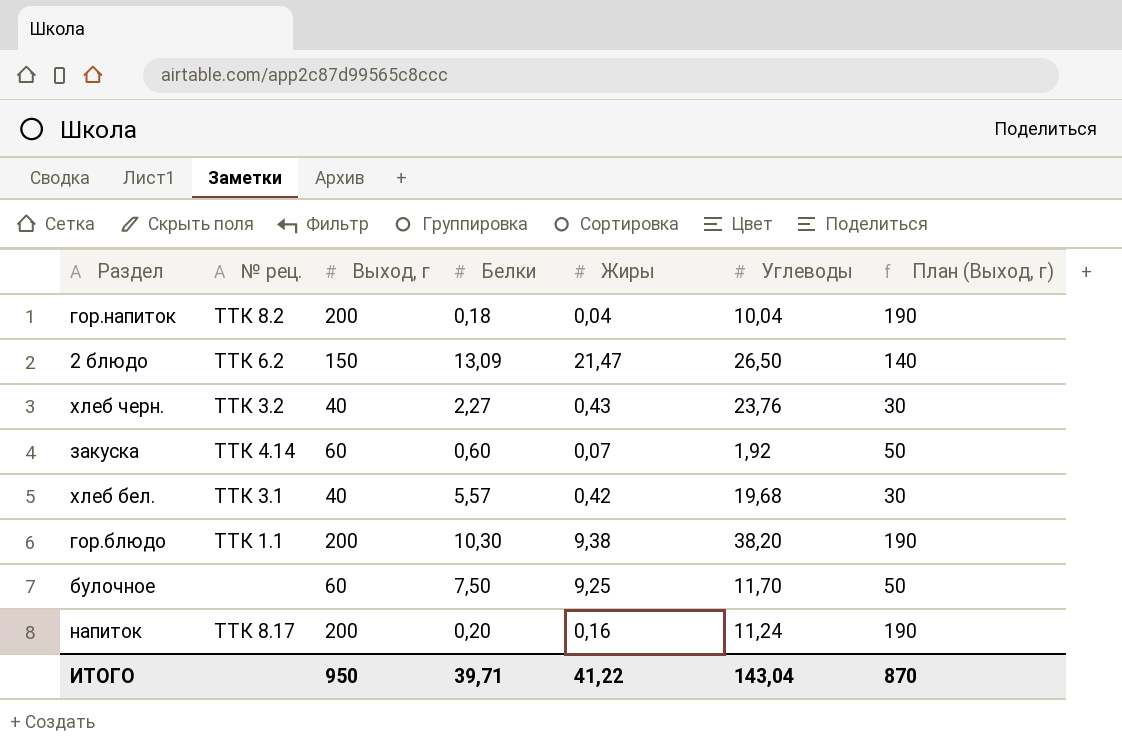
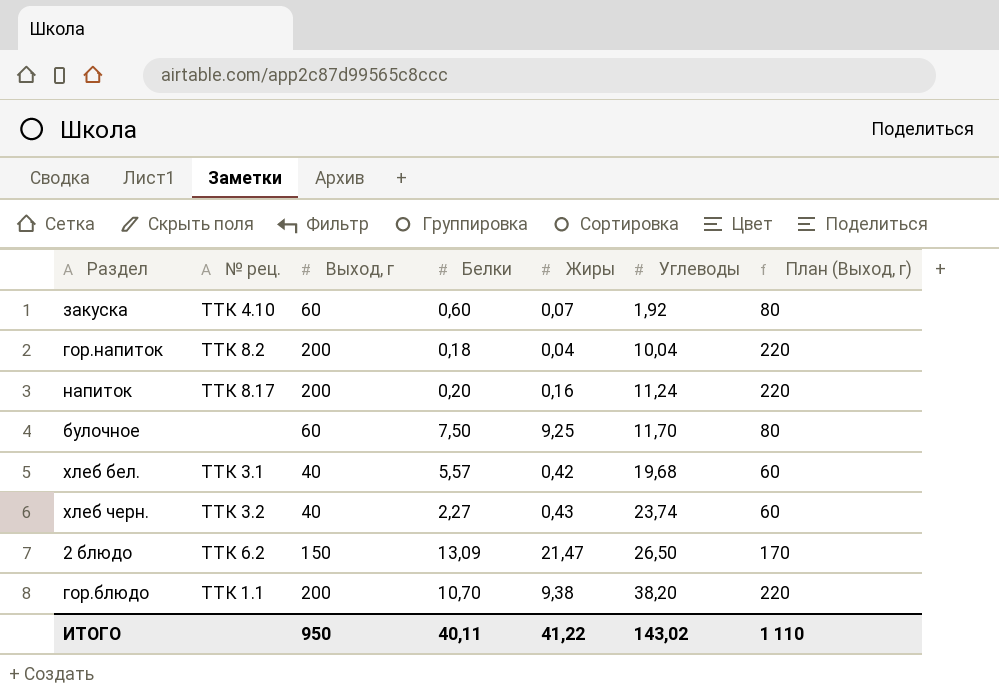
row order: none -> Углеводы ascending
column План (Выход, г) | formula: [Выход, г] - 10 -> [Выход, г] + 20
закуска | № рец.: ТТК 4.14 -> ТТК 4.10
хлеб черн. | Углеводы: 23,76 -> 23,74
гор.блюдо | Белки: 10,30 -> 10,70
ИТОГО | Белки: 39,71 -> 40,11
ИТОГО | Углеводы: 143,04 -> 143,02
ИТОГО | План (Выход, г): 870 -> 1 110

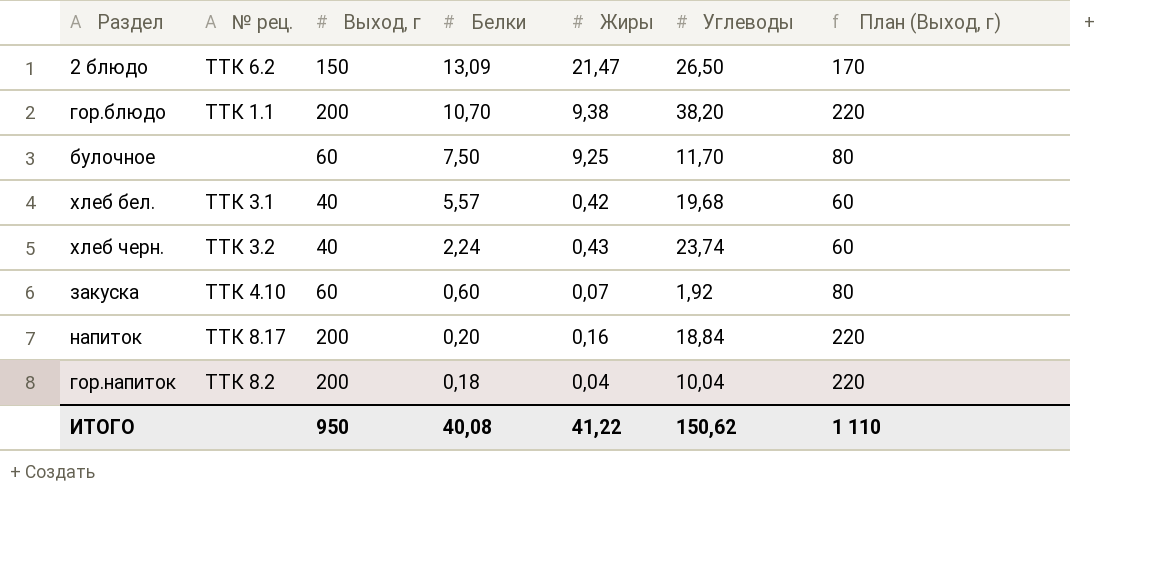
row order: Углеводы ascending -> Белки descending
хлеб черн. | Белки: 2,27 -> 2,24
напиток | Углеводы: 11,24 -> 18,84
ИТОГО | Белки: 40,11 -> 40,08
ИТОГО | Углеводы: 143,02 -> 150,62

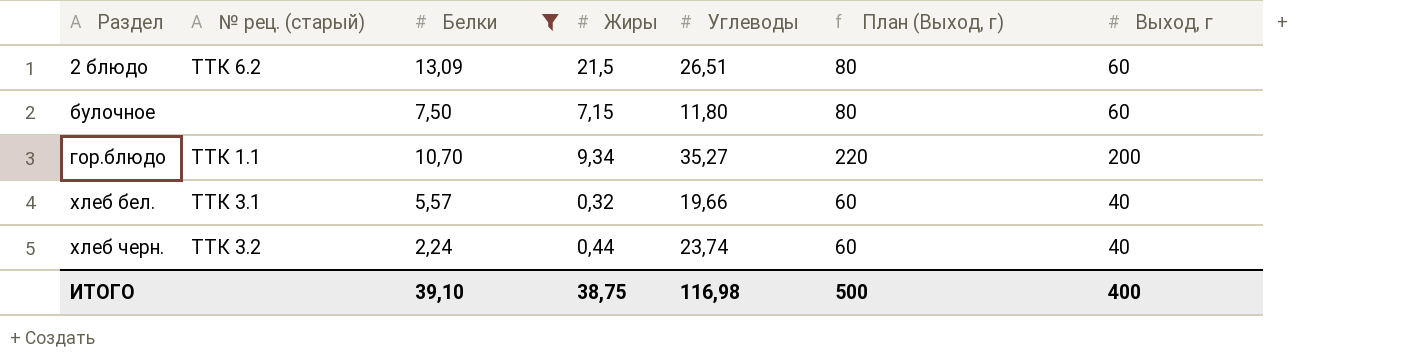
filter: none -> Белки >= 2,24
row order: Белки descending -> Раздел ascending
column name: № рец. -> № рец. (старый)
column Выход, г | position: 3 -> 7
2 блюдо | Жиры: 21,47 -> 21,5
2 блюдо | Углеводы: 26,50 -> 26,51
2 блюдо | План (Выход, г): 170 -> 80
2 блюдо | Выход, г: 150 -> 60
булочное | Жиры: 9,25 -> 7,15
булочное | Углеводы: 11,70 -> 11,80
гор.блюдо | Жиры: 9,38 -> 9,34
гор.блюдо | Углеводы: 38,20 -> 35,27
хлеб бел. | Жиры: 0,42 -> 0,32
хлеб бел. | Углеводы: 19,68 -> 19,66
хлеб черн. | Жиры: 0,43 -> 0,44
ИТОГО | Белки: 40,08 -> 39,10
ИТОГО | Жиры: 41,22 -> 38,75
ИТОГО | Углеводы: 150,62 -> 116,98
ИТОГО | План (Выход, г): 1 110 -> 500
ИТОГО | Выход, г: 950 -> 400

